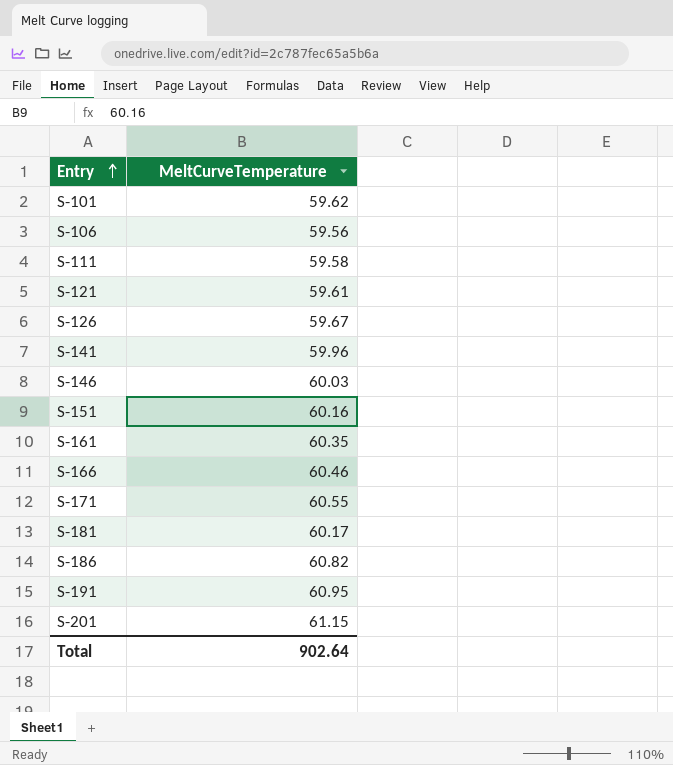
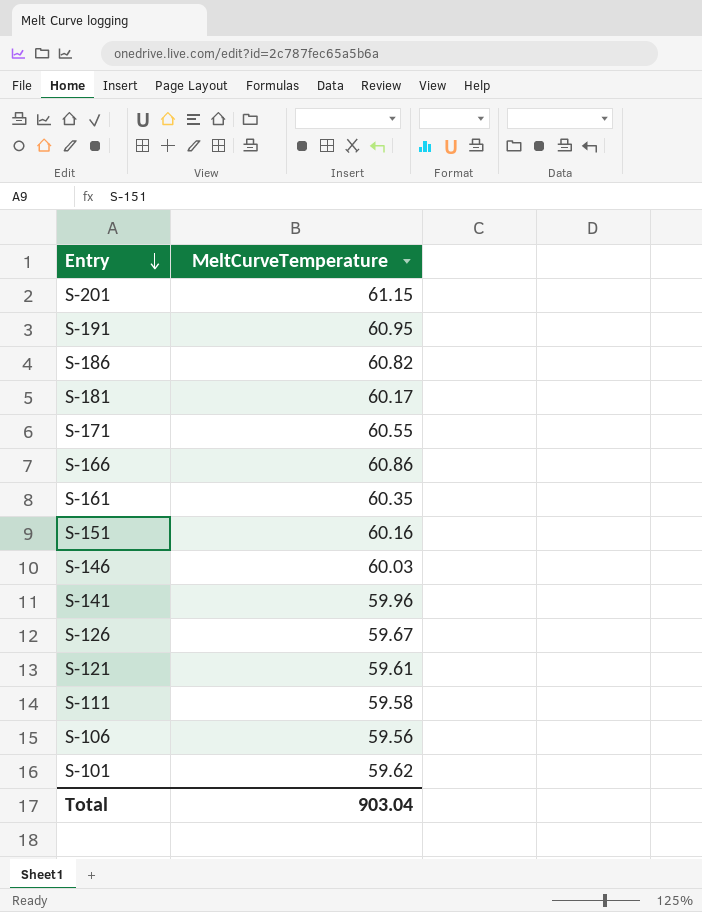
row order: Entry ascending -> Entry descending
S-166 | MeltCurveTemperature: 60.46 -> 60.86
Total | MeltCurveTemperature: 902.64 -> 903.04

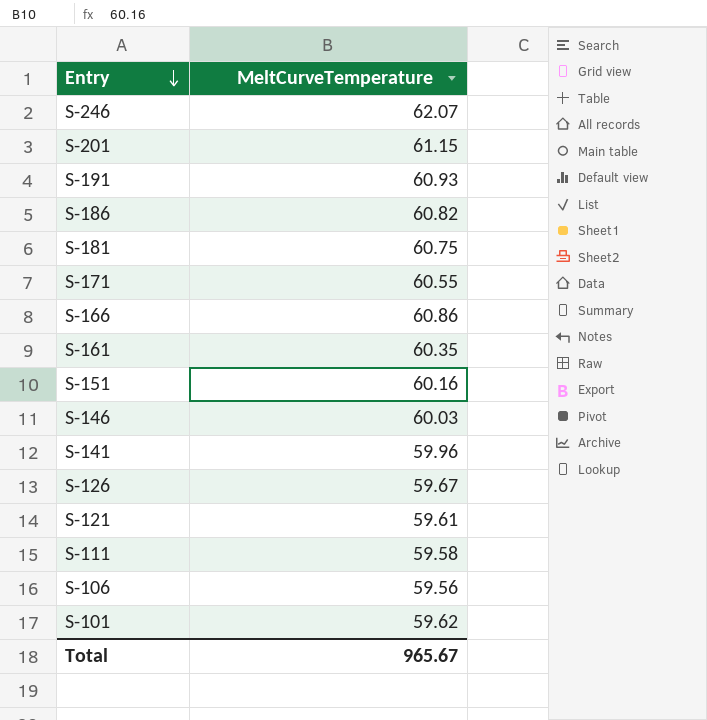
row S-246: none -> 62.07
S-191 | MeltCurveTemperature: 60.95 -> 60.93
S-181 | MeltCurveTemperature: 60.17 -> 60.75
Total | MeltCurveTemperature: 903.04 -> 965.67

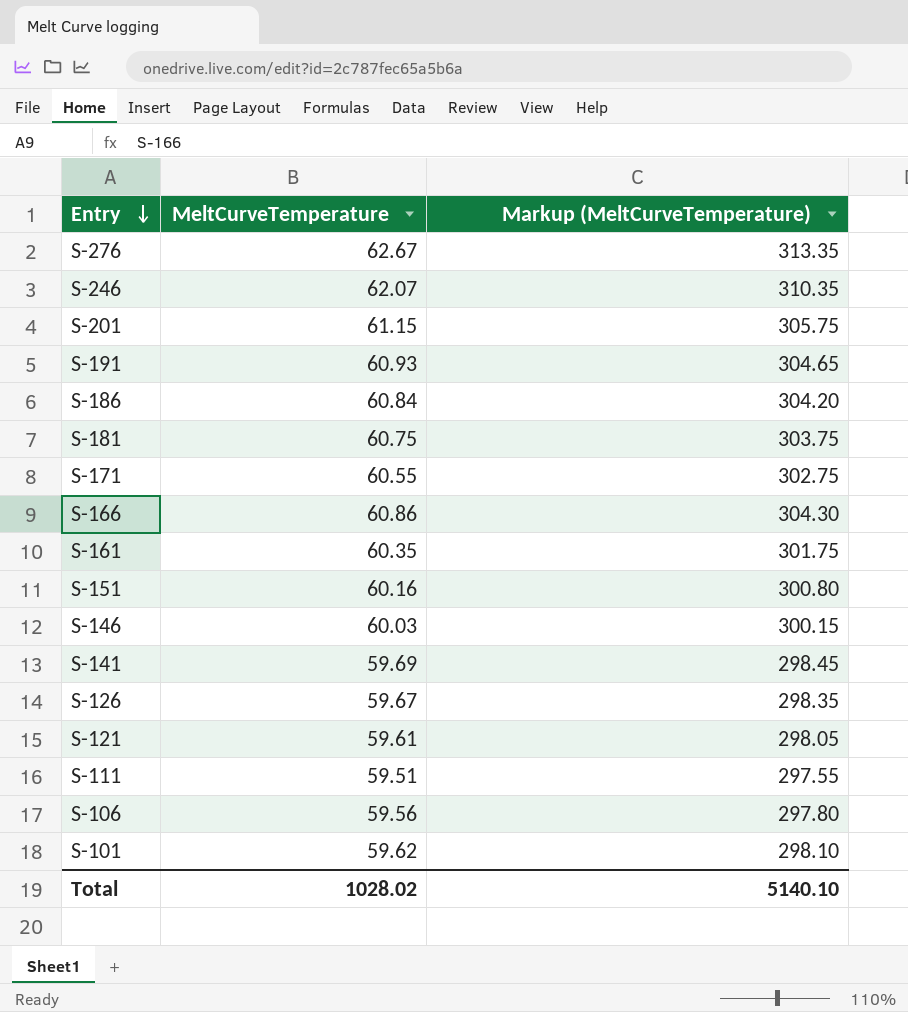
column Markup (MeltCurveTemperature) | formula: none -> [MeltCurveTemperature] * 5
row S-276: none -> 62.67 | 313.35
S-186 | MeltCurveTemperature: 60.82 -> 60.84
S-141 | MeltCurveTemperature: 59.96 -> 59.69
S-111 | MeltCurveTemperature: 59.58 -> 59.51
Total | MeltCurveTemperature: 965.67 -> 1028.02

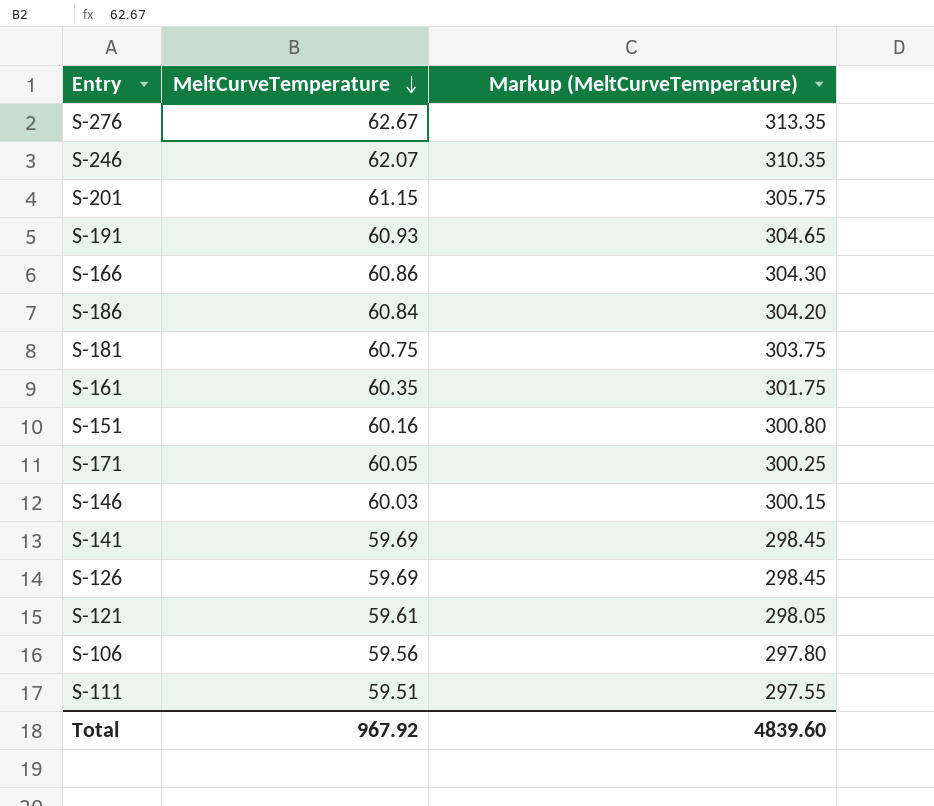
row order: Entry descending -> MeltCurveTemperature descending
row S-101: 59.62 | 298.10 -> none
S-171 | MeltCurveTemperature: 60.55 -> 60.05
S-171 | Markup (MeltCurveTemperature): 302.75 -> 300.25
S-126 | MeltCurveTemperature: 59.67 -> 59.69
S-126 | Markup (MeltCurveTemperature): 298.35 -> 298.45
Total | MeltCurveTemperature: 1028.02 -> 967.92
Total | Markup (MeltCurveTemperature): 5140.10 -> 4839.60

